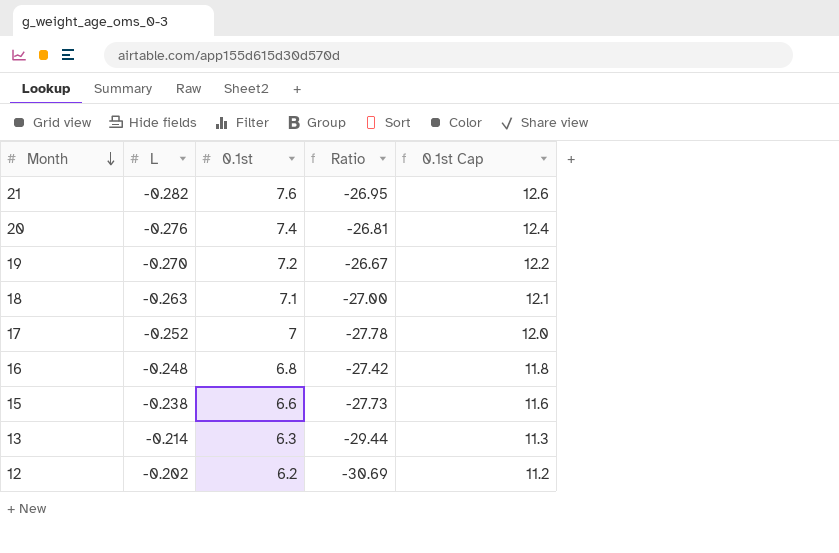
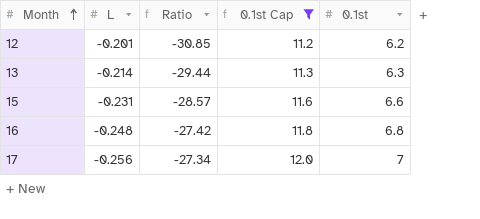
filter: none -> 0.1st Cap <= 12.0
row order: Month descending -> Month ascending
column 0.1st | position: 3 -> 5
12 | L: -0.202 -> -0.201
12 | Ratio: -30.69 -> -30.85
15 | L: -0.238 -> -0.231
15 | Ratio: -27.73 -> -28.57
17 | L: -0.252 -> -0.256
17 | Ratio: -27.78 -> -27.34

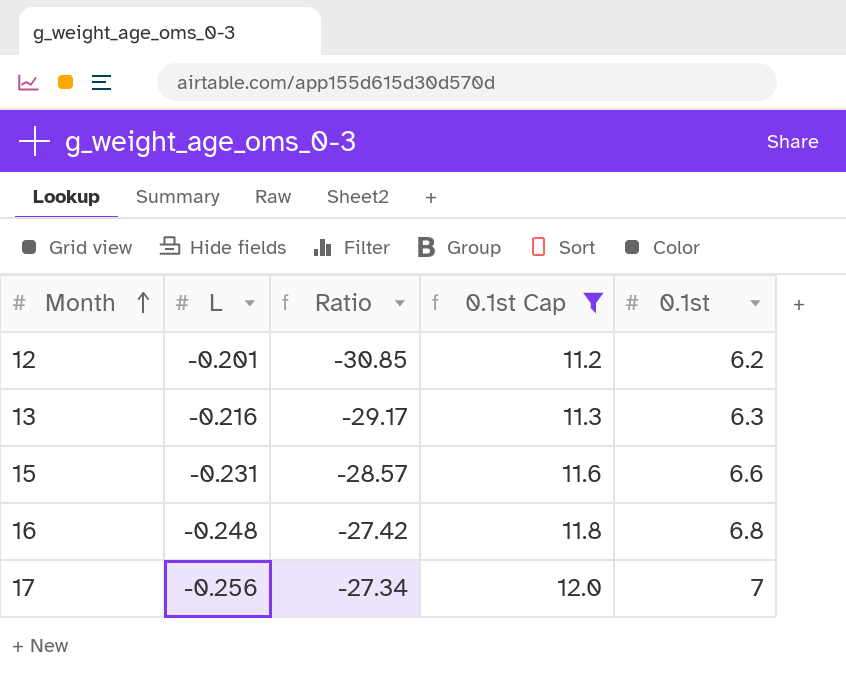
13 | L: -0.214 -> -0.216
13 | Ratio: -29.44 -> -29.17

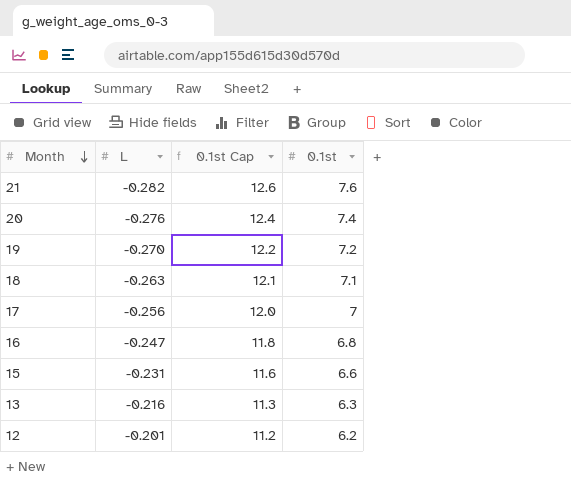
filter: 0.1st Cap <= 12.0 -> none
row order: Month ascending -> Month descending
column Ratio | formula: [0.1st] / [L] -> none
16 | L: -0.248 -> -0.247

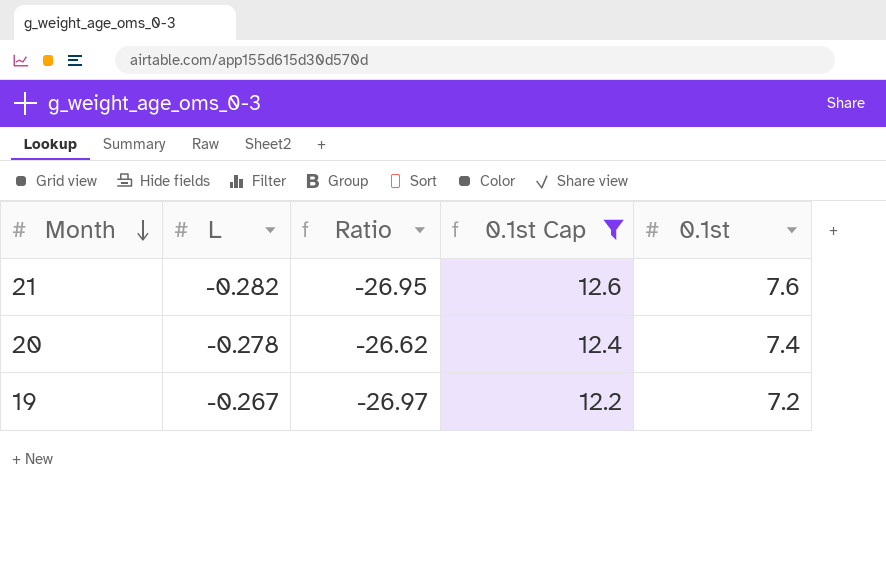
filter: none -> 0.1st Cap >= 12.2
column Ratio | formula: none -> [0.1st] / [L]
20 | L: -0.276 -> -0.278
19 | L: -0.270 -> -0.267

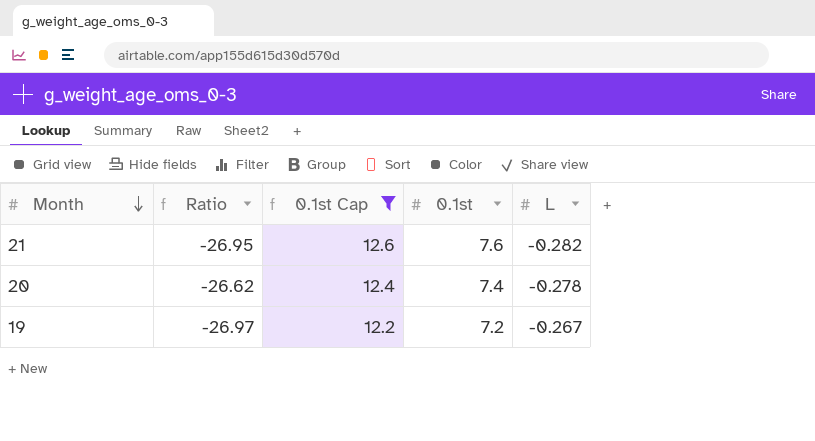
column L | position: 2 -> 5

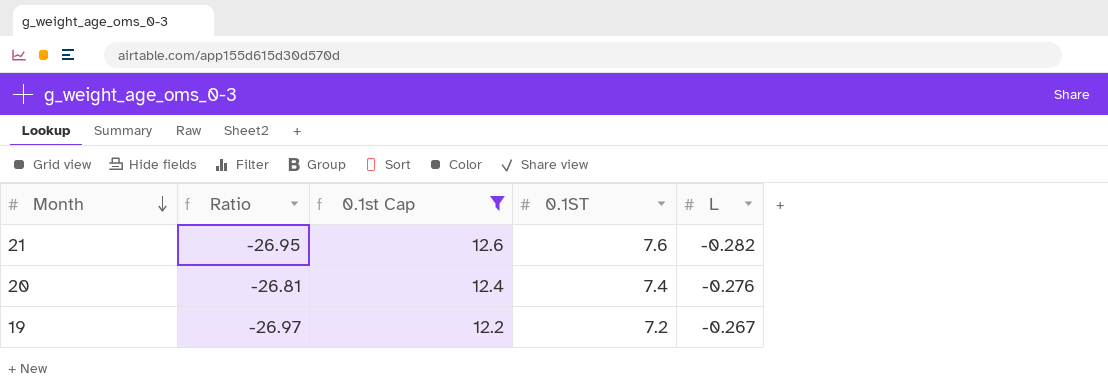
column name: 0.1st -> 0.1ST
20 | Ratio: -26.62 -> -26.81
20 | L: -0.278 -> -0.276

